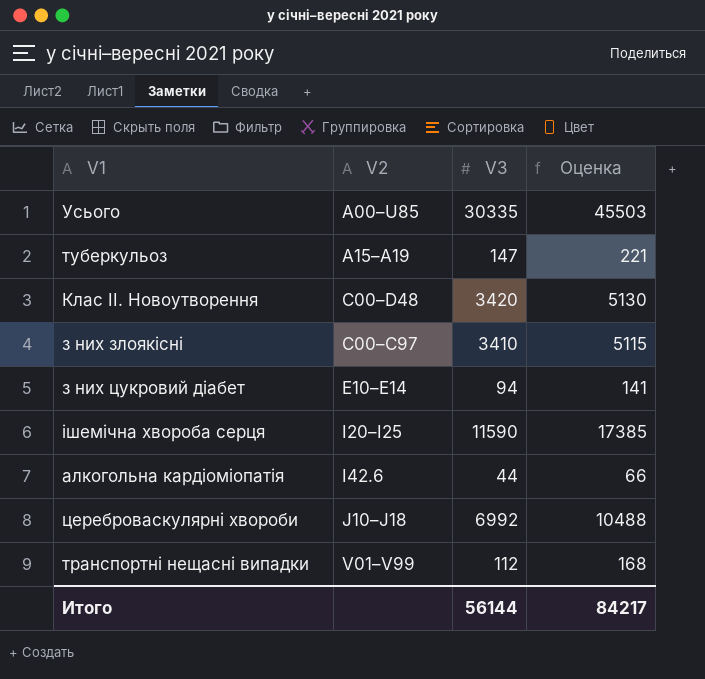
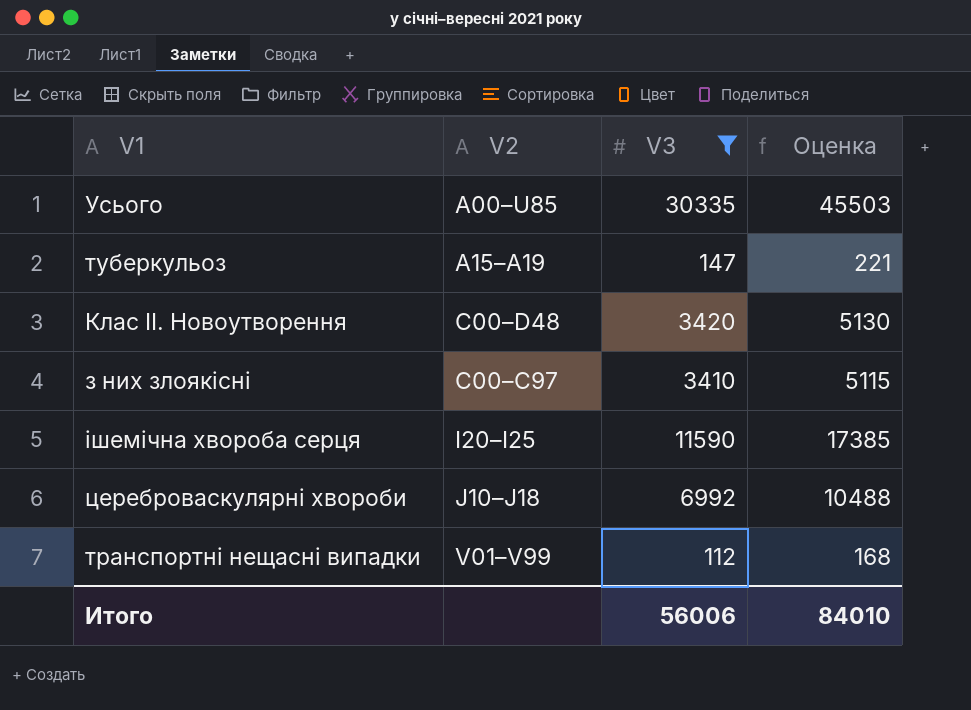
filter: none -> V3 >= 112
Итого | V3: 56144 -> 56006
Итого | Оценка: 84217 -> 84010

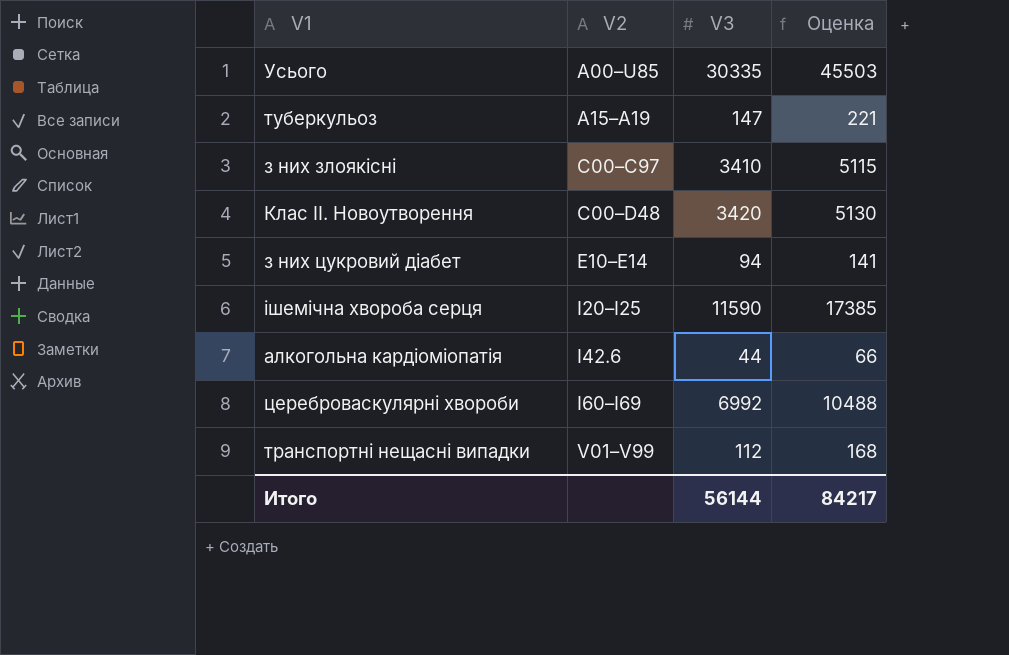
filter: V3 >= 112 -> none
row order: none -> V2 ascending
цереброваскулярні хвороби | V2: J10–J18 -> I60–I69
Итого | V3: 56006 -> 56144
Итого | Оценка: 84010 -> 84217

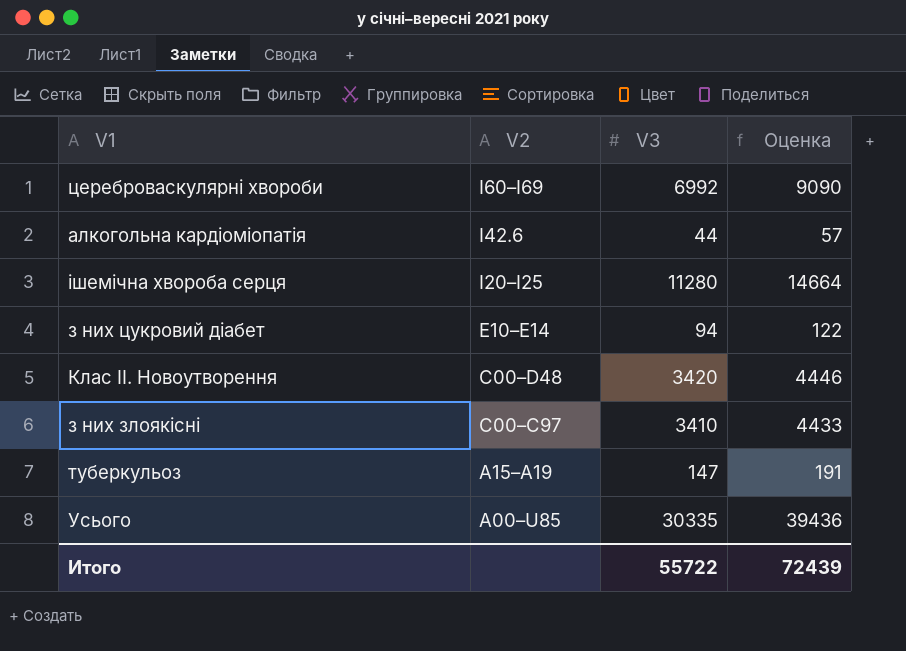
row order: V2 ascending -> V2 descending
column Оценка | formula: [V3] * 1,5 -> [V3] * 1,3
row транспортні нещасні випадки: V01–V99 | 112 | 168 -> none
ішемічна хвороба серця | V3: 11590 -> 11280
Итого | V3: 56144 -> 55722
Итого | Оценка: 84217 -> 72439

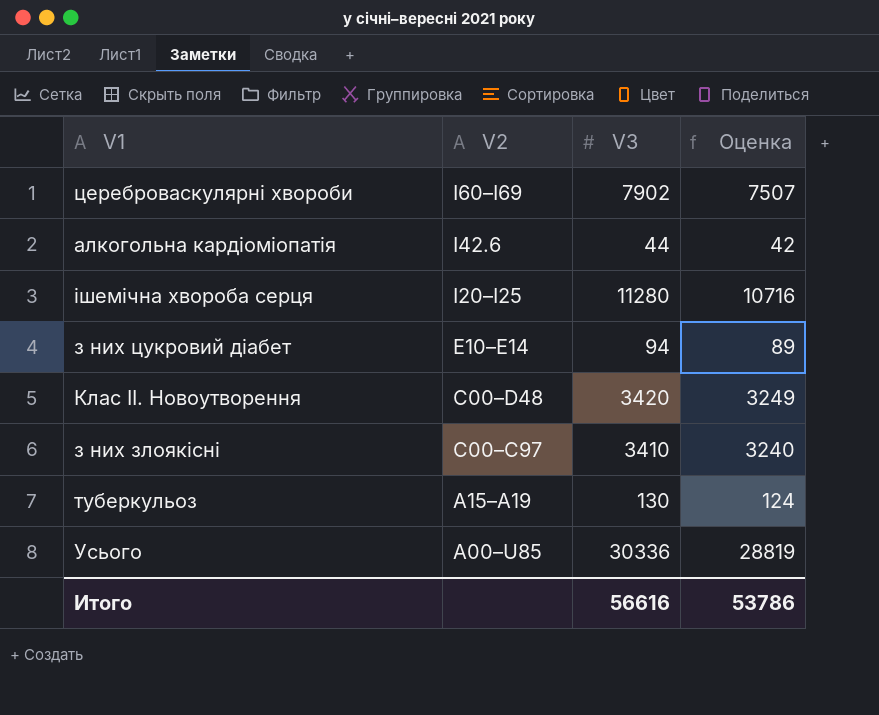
column Оценка | formula: [V3] * 1,3 -> [V3] * 0,95
цереброваскулярні хвороби | V3: 6992 -> 7902
туберкульоз | V3: 147 -> 130
Усього | V3: 30335 -> 30336
Итого | V3: 55722 -> 56616
Итого | Оценка: 72439 -> 53786

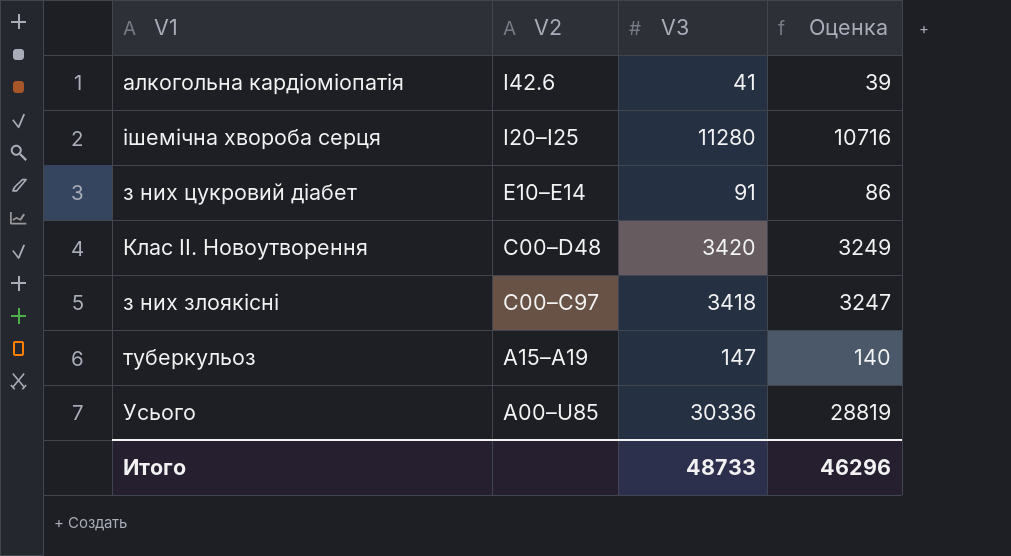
row цереброваскулярні хвороби: I60–I69 | 7902 | 7507 -> none
алкогольна кардіоміопатія | V3: 44 -> 41
алкогольна кардіоміопатія | Оценка: 42 -> 39
з них цукровий діабет | V3: 94 -> 91
з них цукровий діабет | Оценка: 89 -> 86
з них злоякісні | V3: 3410 -> 3418
з них злоякісні | Оценка: 3240 -> 3247
туберкульоз | V3: 130 -> 147
туберкульоз | Оценка: 124 -> 140
Итого | V3: 56616 -> 48733
Итого | Оценка: 53786 -> 46296

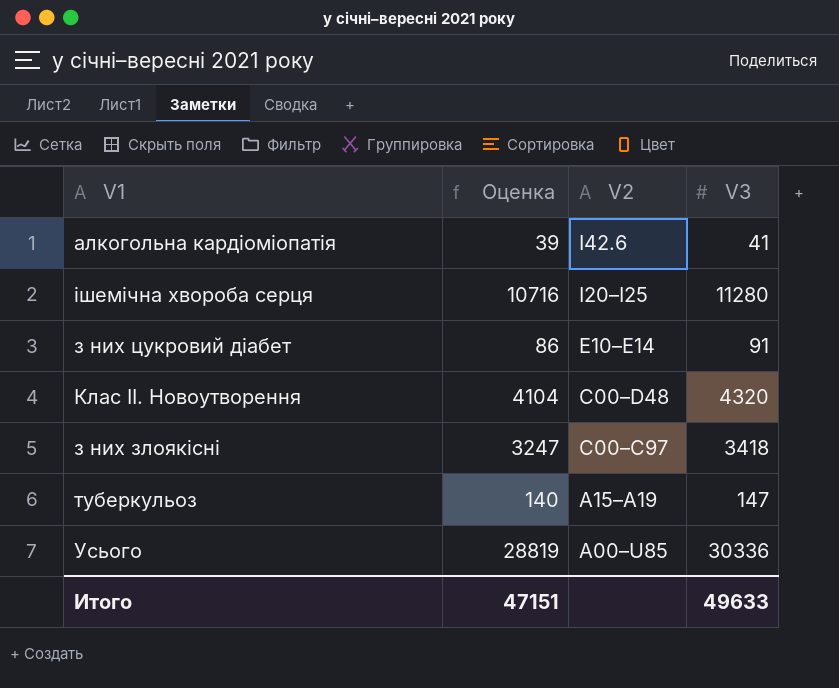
column Оценка | position: 4 -> 2
Клас ІІ. Новоутворення | Оценка: 3249 -> 4104
Клас ІІ. Новоутворення | V3: 3420 -> 4320
Итого | Оценка: 46296 -> 47151
Итого | V3: 48733 -> 49633

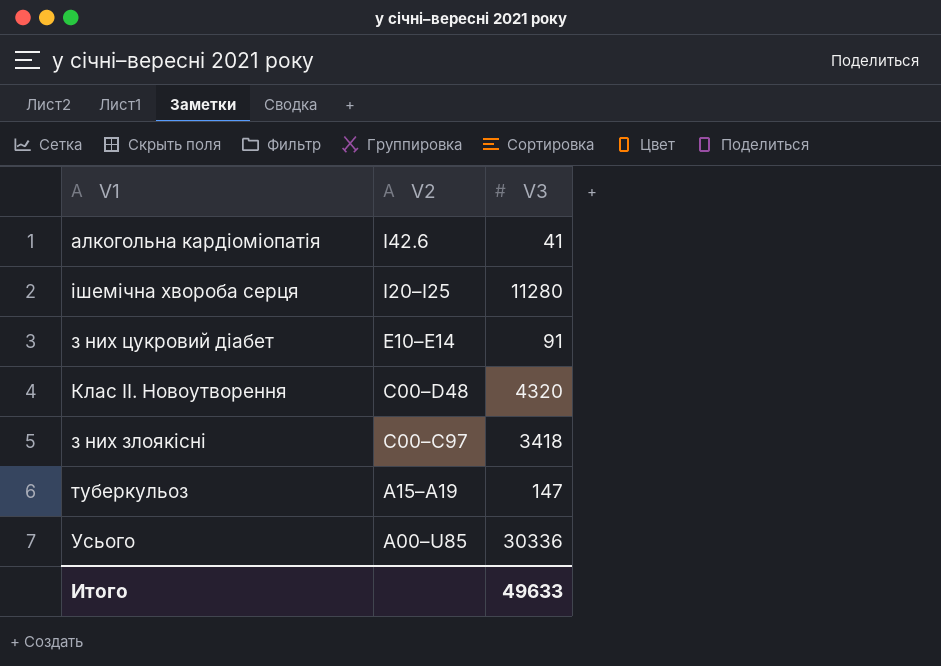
column Оценка | formula: [V3] * 0,95 -> none

